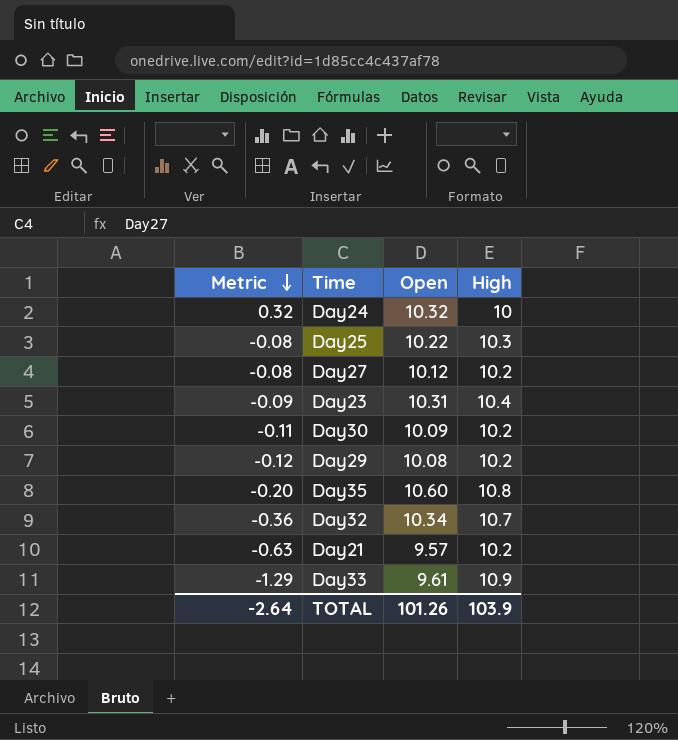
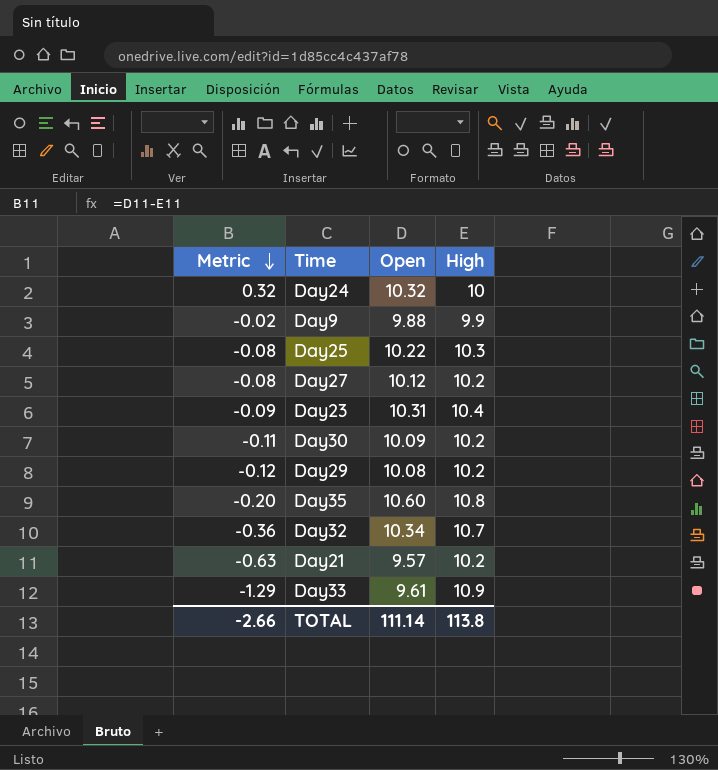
row Day9: none -> -0.02 | 9.88 | 9.9
TOTAL | Metric: -2.64 -> -2.66
TOTAL | Open: 101.26 -> 111.14
TOTAL | High: 103.9 -> 113.8

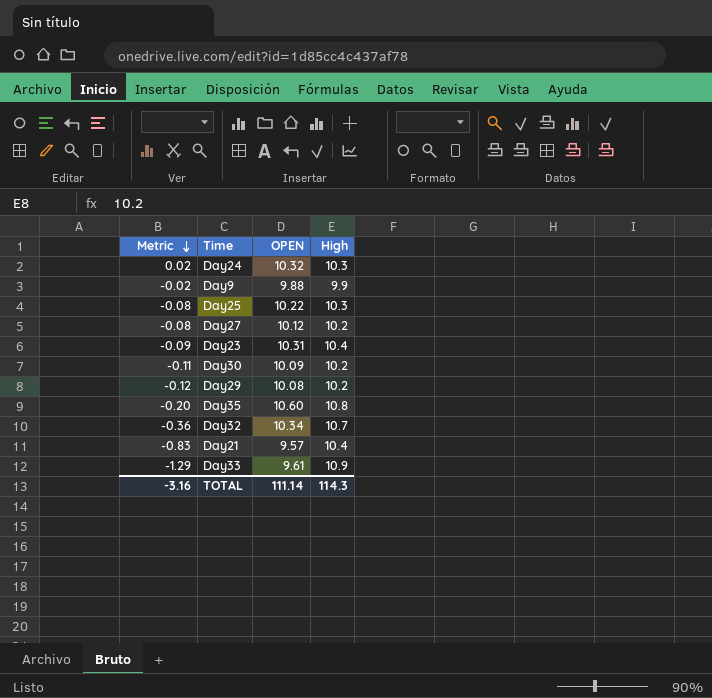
column name: Open -> OPEN
Day24 | Metric: 0.32 -> 0.02
Day24 | High: 10 -> 10.3
Day21 | Metric: -0.63 -> -0.83
Day21 | High: 10.2 -> 10.4
TOTAL | Metric: -2.66 -> -3.16
TOTAL | High: 113.8 -> 114.3

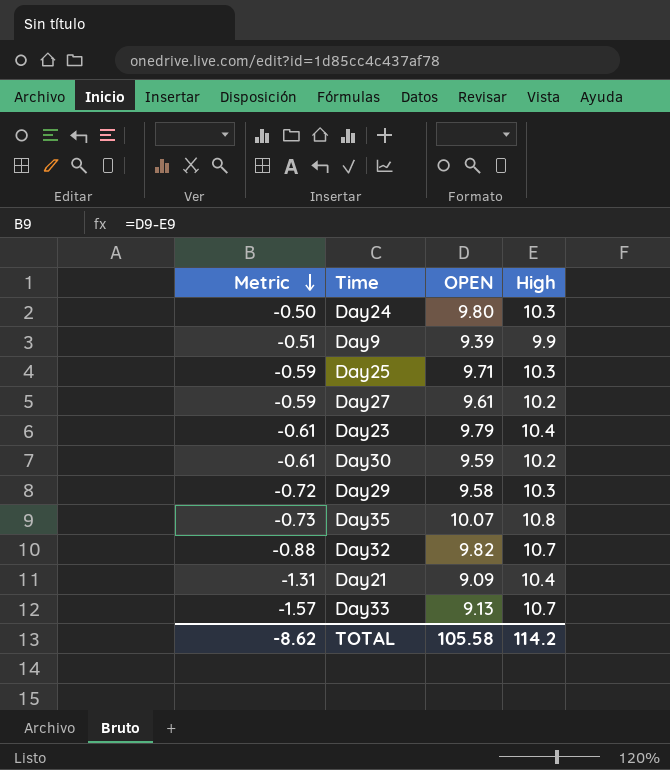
Day24 | Metric: 0.02 -> -0.50
Day24 | OPEN: 10.32 -> 9.80
Day9 | Metric: -0.02 -> -0.51
Day9 | OPEN: 9.88 -> 9.39
Day25 | Metric: -0.08 -> -0.59
Day25 | OPEN: 10.22 -> 9.71
Day27 | Metric: -0.08 -> -0.59
Day27 | OPEN: 10.12 -> 9.61
Day23 | Metric: -0.09 -> -0.61
Day23 | OPEN: 10.31 -> 9.79
Day30 | Metric: -0.11 -> -0.61
Day30 | OPEN: 10.09 -> 9.59
Day29 | Metric: -0.12 -> -0.72
Day29 | OPEN: 10.08 -> 9.58
Day29 | High: 10.2 -> 10.3
Day35 | Metric: -0.20 -> -0.73
Day35 | OPEN: 10.60 -> 10.07
Day32 | Metric: -0.36 -> -0.88
Day32 | OPEN: 10.34 -> 9.82
Day21 | Metric: -0.83 -> -1.31
Day21 | OPEN: 9.57 -> 9.09
Day33 | Metric: -1.29 -> -1.57
Day33 | OPEN: 9.61 -> 9.13
Day33 | High: 10.9 -> 10.7
TOTAL | Metric: -3.16 -> -8.62
TOTAL | OPEN: 111.14 -> 105.58
TOTAL | High: 114.3 -> 114.2

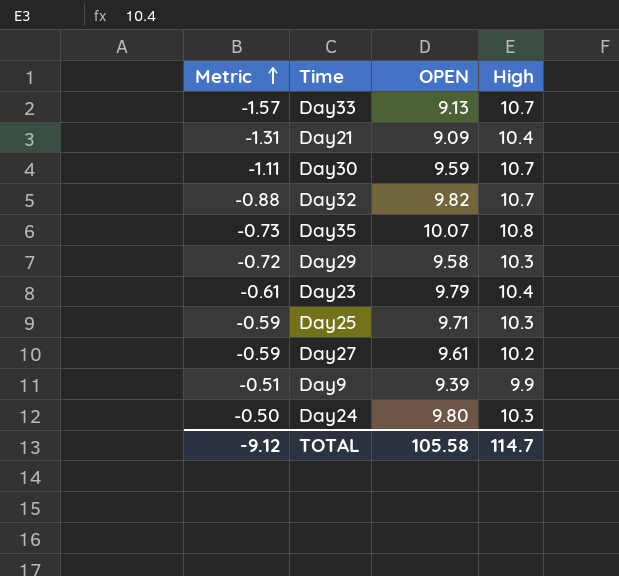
row order: Metric descending -> Metric ascending
Day30 | Metric: -0.61 -> -1.11
Day30 | High: 10.2 -> 10.7
TOTAL | Metric: -8.62 -> -9.12
TOTAL | High: 114.2 -> 114.7

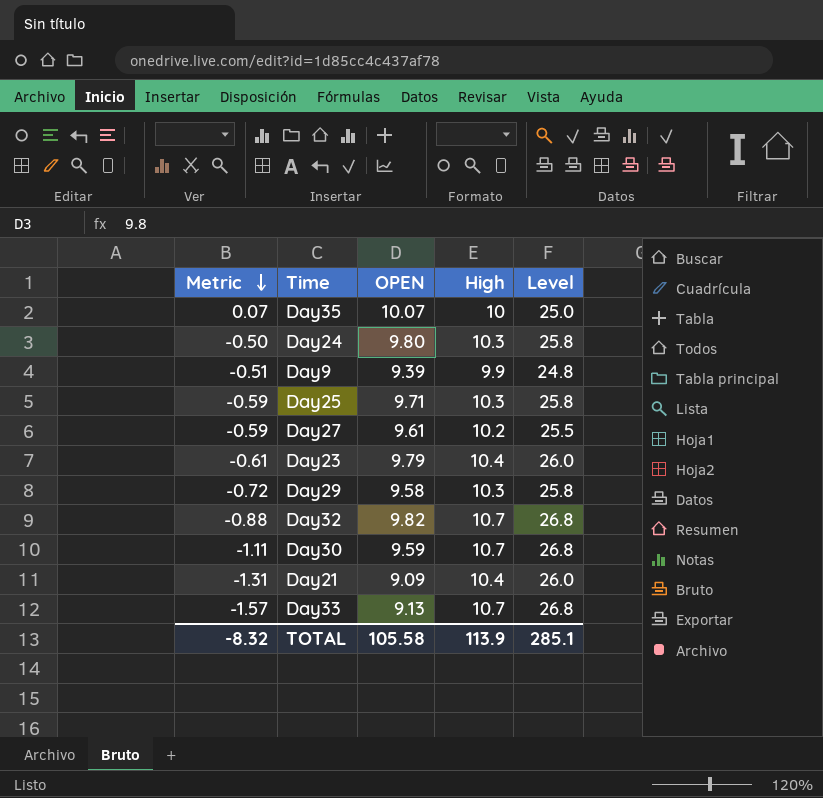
row order: Metric ascending -> Metric descending
column Level | formula: none -> [High] * 2.5
Day35 | Metric: -0.73 -> 0.07
Day35 | High: 10.8 -> 10
TOTAL | Metric: -9.12 -> -8.32
TOTAL | High: 114.7 -> 113.9

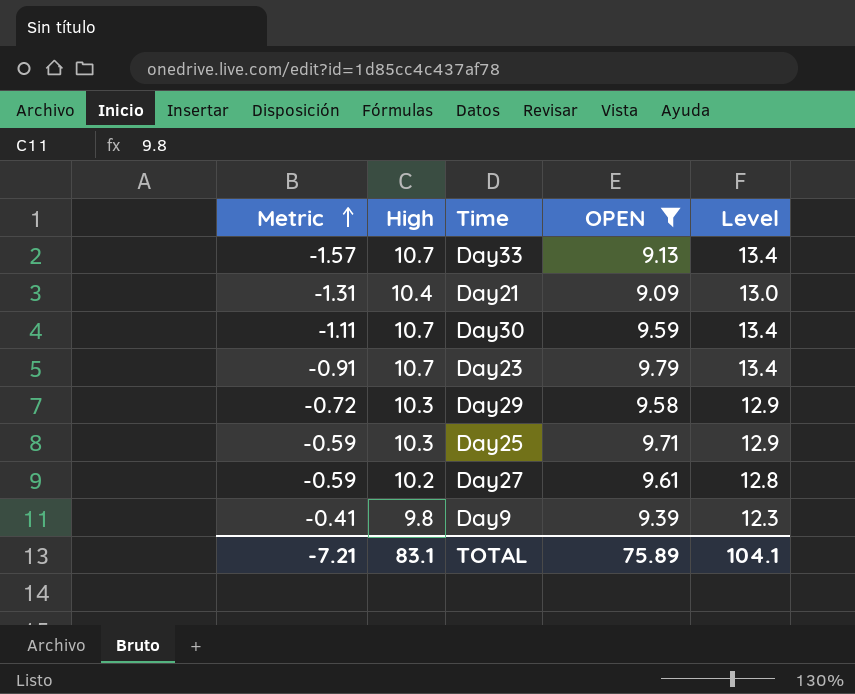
filter: none -> OPEN <= 9.79
row order: Metric descending -> Metric ascending
column High | position: 4 -> 2
column Level | formula: [High] * 2.5 -> [High] * 1.25
Day23 | Metric: -0.61 -> -0.91
Day23 | High: 10.4 -> 10.7
Day9 | Metric: -0.51 -> -0.41
Day9 | High: 9.9 -> 9.8
TOTAL | Metric: -8.32 -> -7.21
TOTAL | High: 113.9 -> 83.1
TOTAL | OPEN: 105.58 -> 75.89
TOTAL | Level: 285.1 -> 104.1

